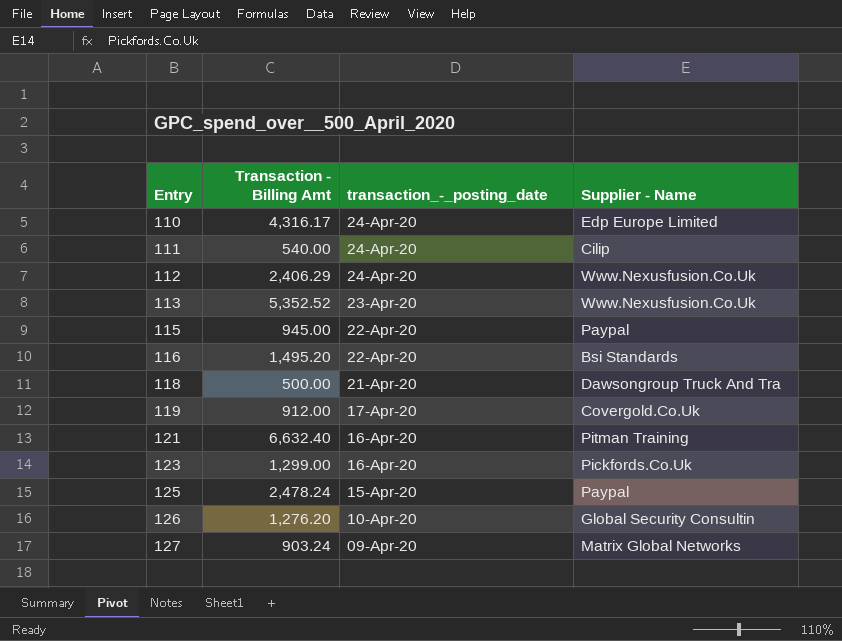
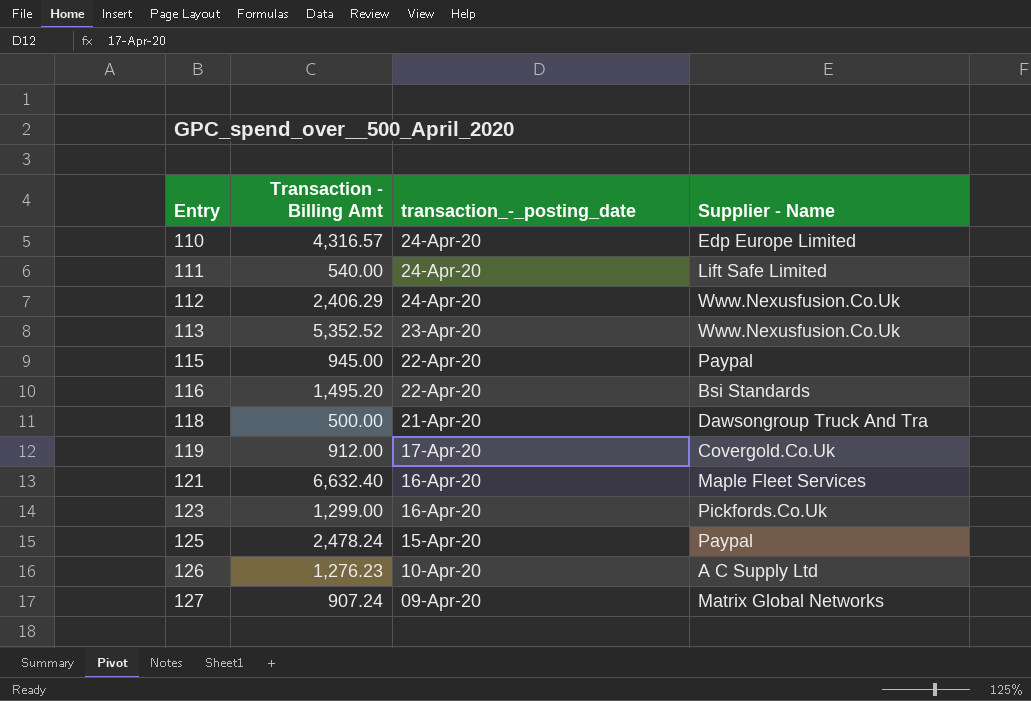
110 | Transaction - Billing Amt: 4,316.17 -> 4,316.57
111 | Supplier - Name: Cilip -> Lift Safe Limited
121 | Supplier - Name: Pitman Training -> Maple Fleet Services
126 | Transaction - Billing Amt: 1,276.20 -> 1,276.23
126 | Supplier - Name: Global Security Consultin -> A C Supply Ltd
127 | Transaction - Billing Amt: 903.24 -> 907.24

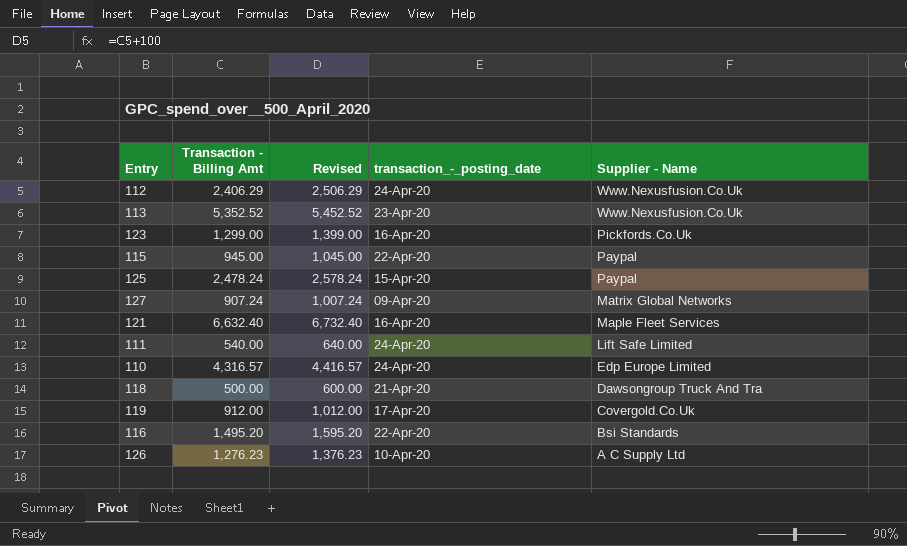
row order: Entry ascending -> Supplier - Name descending
column Revised | formula: none -> [Transaction - Billing Amt] + 100

